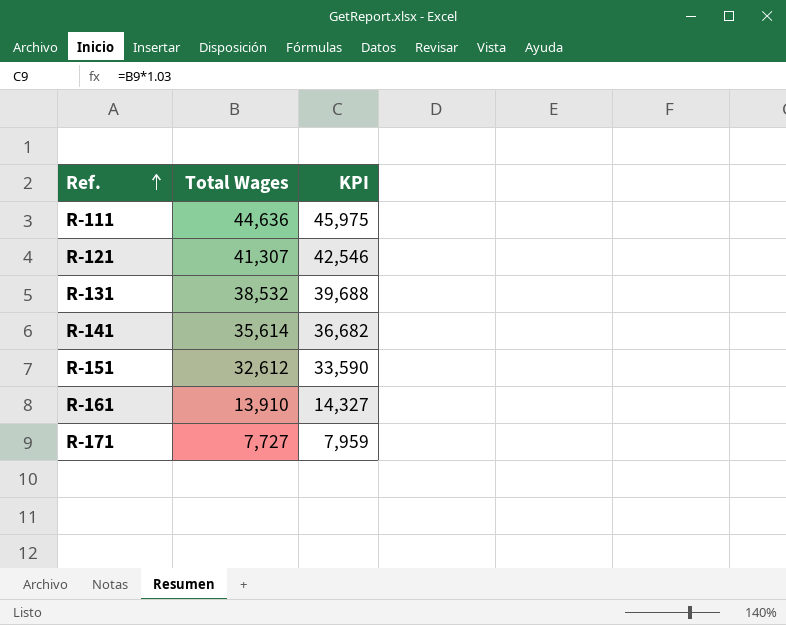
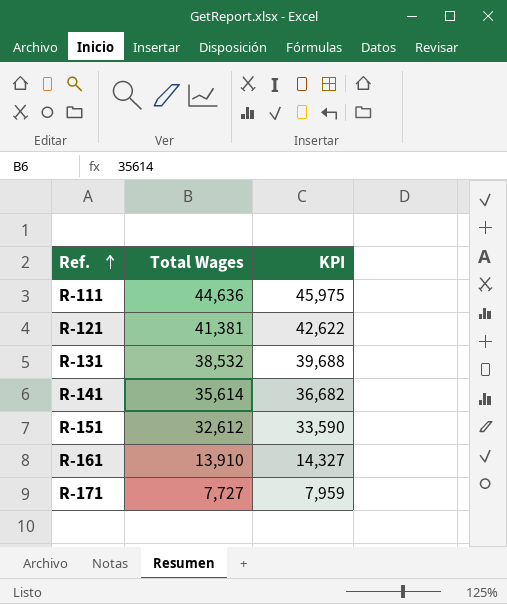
R-121 | Total Wages: 41,307 -> 41,381
R-121 | KPI: 42,546 -> 42,622

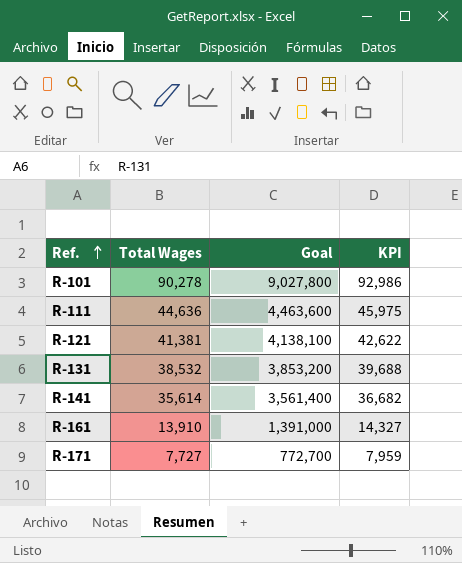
column Goal | formula: none -> [Total Wages] * 100
row R-151: 32,612 | 33,590 -> none
row R-101: none -> 90,278 | 9,027,800 | 92,986

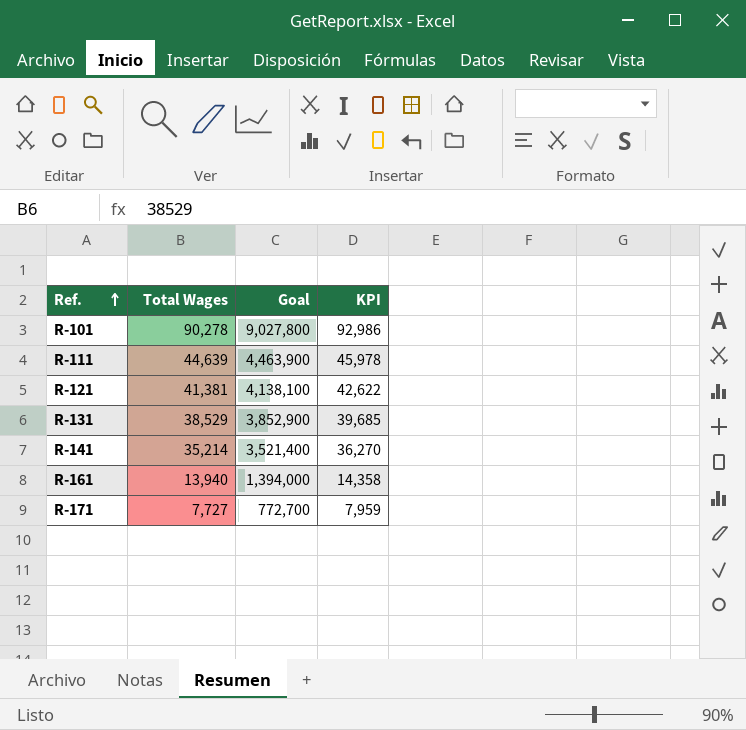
R-111 | Total Wages: 44,636 -> 44,639
R-111 | Goal: 4,463,600 -> 4,463,900
R-111 | KPI: 45,975 -> 45,978
R-131 | Total Wages: 38,532 -> 38,529
R-131 | Goal: 3,853,200 -> 3,852,900
R-131 | KPI: 39,688 -> 39,685
R-141 | Total Wages: 35,614 -> 35,214
R-141 | Goal: 3,561,400 -> 3,521,400
R-141 | KPI: 36,682 -> 36,270
R-161 | Total Wages: 13,910 -> 13,940
R-161 | Goal: 1,391,000 -> 1,394,000
R-161 | KPI: 14,327 -> 14,358

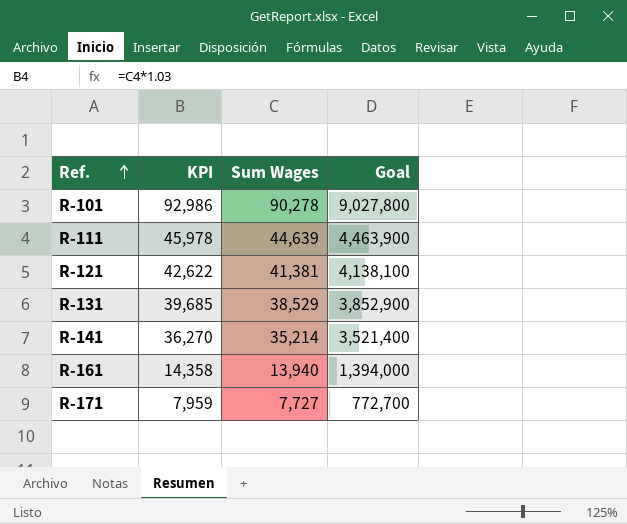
column KPI | position: 4 -> 2
column name: Total Wages -> Sum Wages

